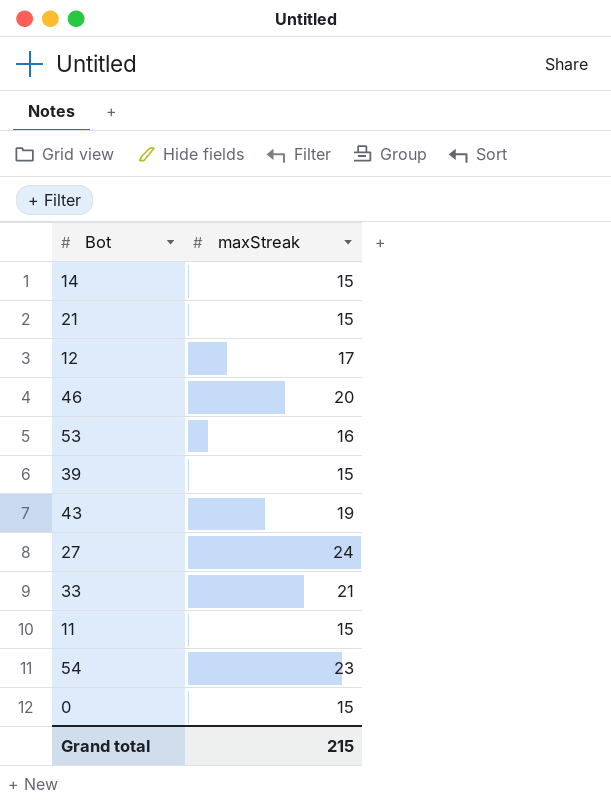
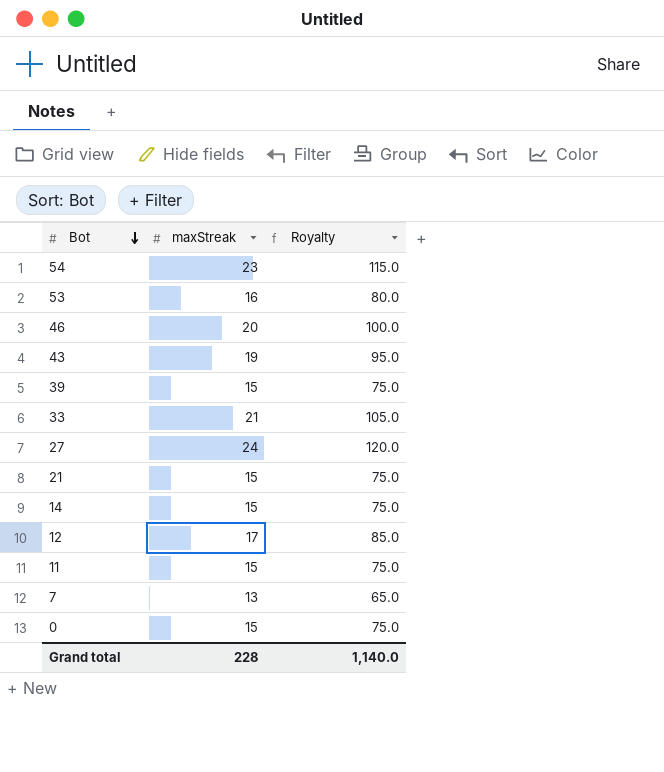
row order: none -> Bot descending
column Royalty | formula: none -> [maxStreak] * 5
row 7: none -> 13 | 65.0
Grand total | maxStreak: 215 -> 228

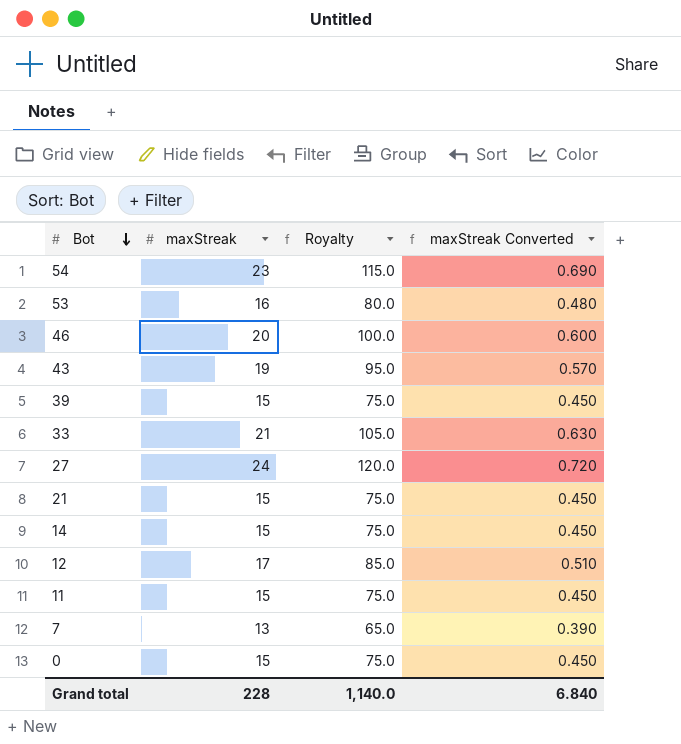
column maxStreak Converted | formula: none -> [maxStreak] * 0.03

